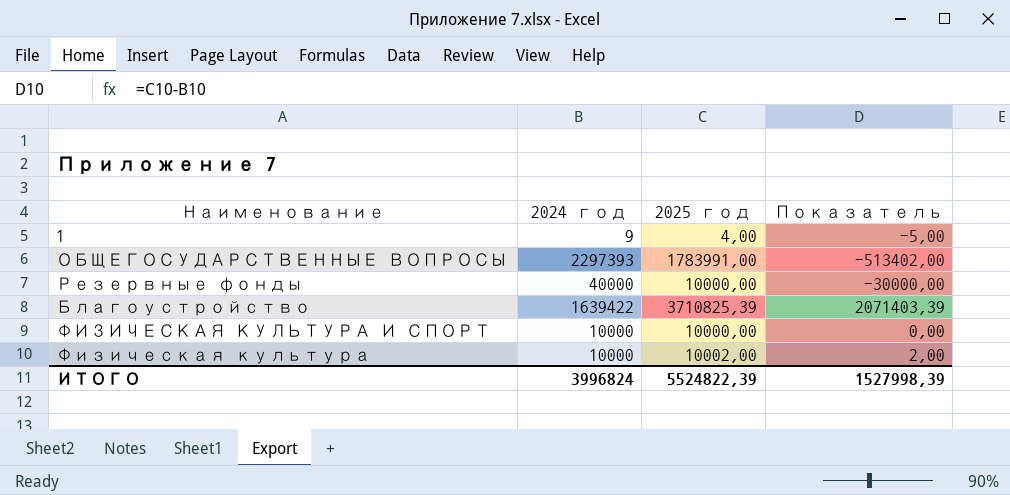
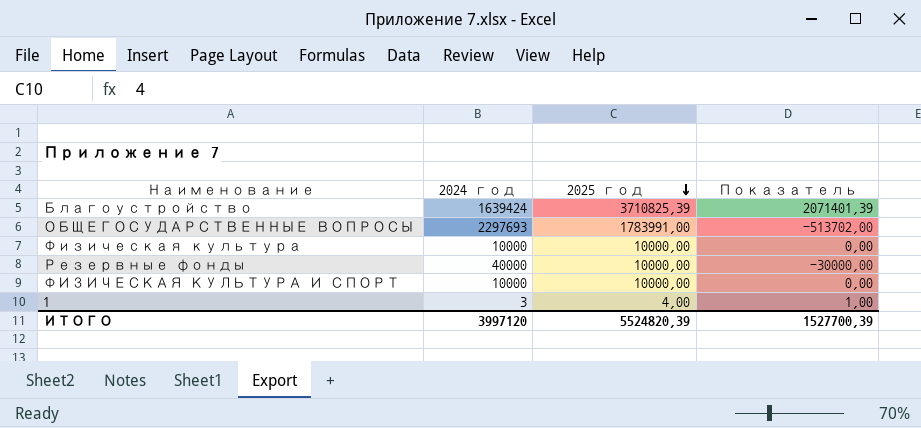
row order: none -> 2025 год descending
Благоустройство | 2024 год: 1639422 -> 1639424
Благоустройство | Показатель: 2071403,39 -> 2071401,39
ОБЩЕГОСУДАРСТВЕННЫЕ ВОПРОСЫ | 2024 год: 2297393 -> 2297693
ОБЩЕГОСУДАРСТВЕННЫЕ ВОПРОСЫ | Показатель: -513402,00 -> -513702,00
Физическая культура | 2025 год: 10002,00 -> 10000,00
Физическая культура | Показатель: 2,00 -> 0,00
1 | 2024 год: 9 -> 3
1 | Показатель: -5,00 -> 1,00
ИТОГО | 2024 год: 3996824 -> 3997120
ИТОГО | 2025 год: 5524822,39 -> 5524820,39
ИТОГО | Показатель: 1527998,39 -> 1527700,39

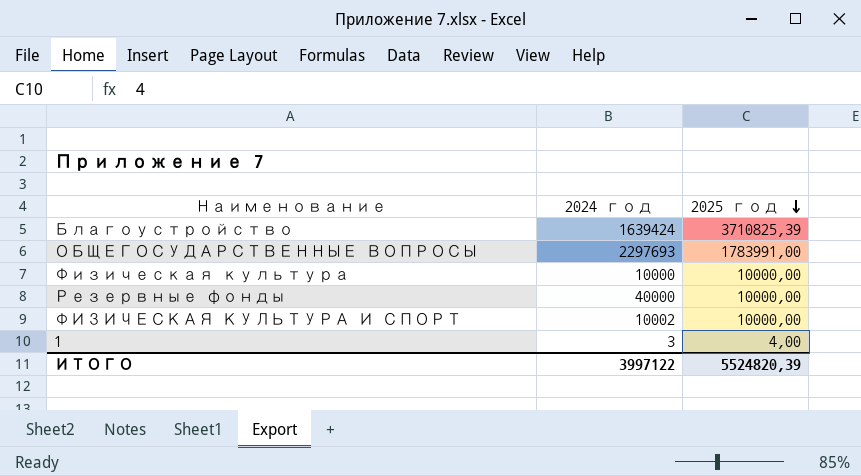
column Показатель | formula: [2025 год] - [2024 год] -> none
ФИЗИЧЕСКАЯ КУЛЬТУРА И СПОРТ | 2024 год: 10000 -> 10002
ИТОГО | 2024 год: 3997120 -> 3997122

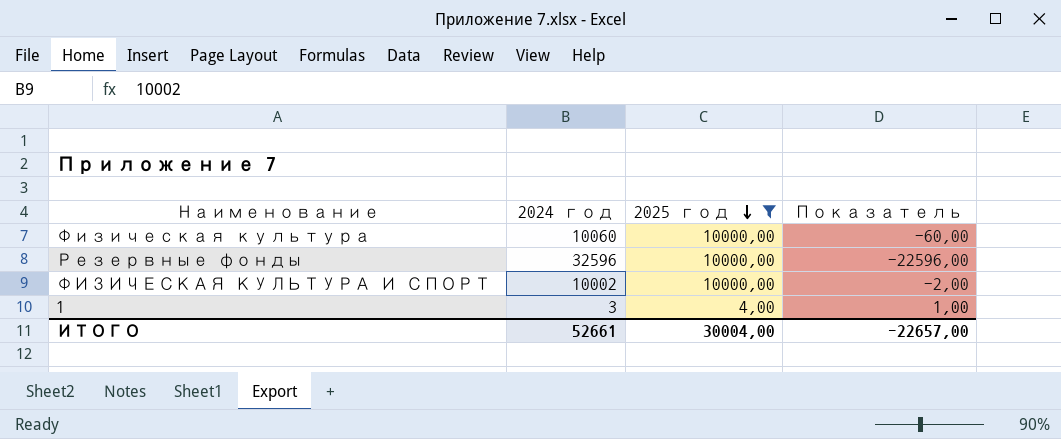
filter: none -> 2025 год <= 10000,00
column Показатель | formula: none -> [2025 год] - [2024 год]
Физическая культура | 2024 год: 10000 -> 10060
Резервные фонды | 2024 год: 40000 -> 32596
ИТОГО | 2024 год: 3997122 -> 52661
ИТОГО | 2025 год: 5524820,39 -> 30004,00

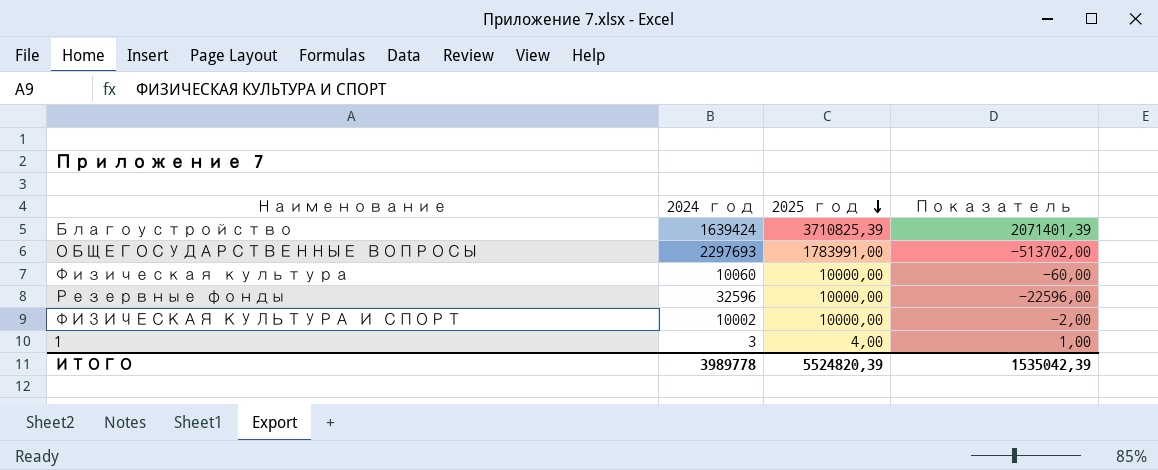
filter: 2025 год <= 10000,00 -> none
ИТОГО | 2024 год: 52661 -> 3989778
ИТОГО | 2025 год: 30004,00 -> 5524820,39
ИТОГО | Показатель: -22657,00 -> 1535042,39

